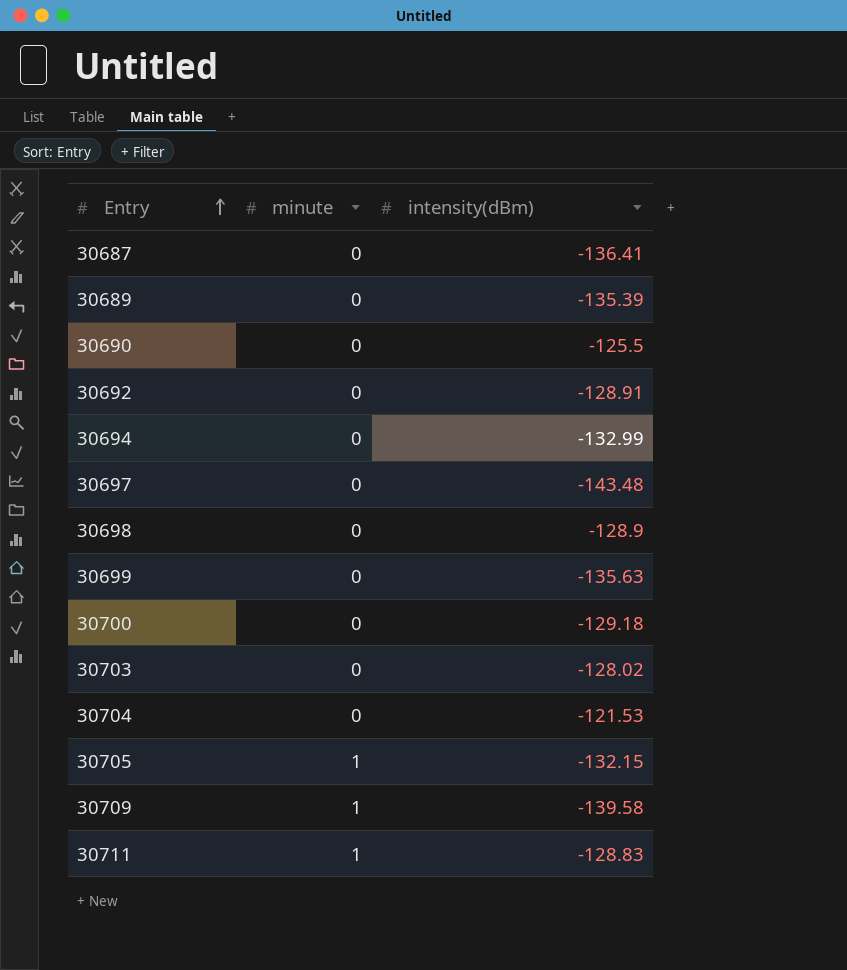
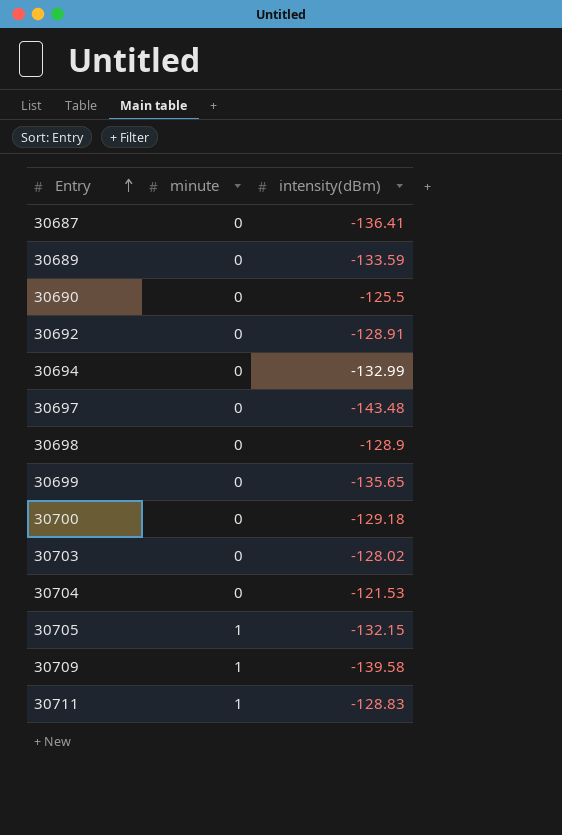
30689 | intensity(dBm): -135.39 -> -133.59
30699 | intensity(dBm): -135.63 -> -135.65

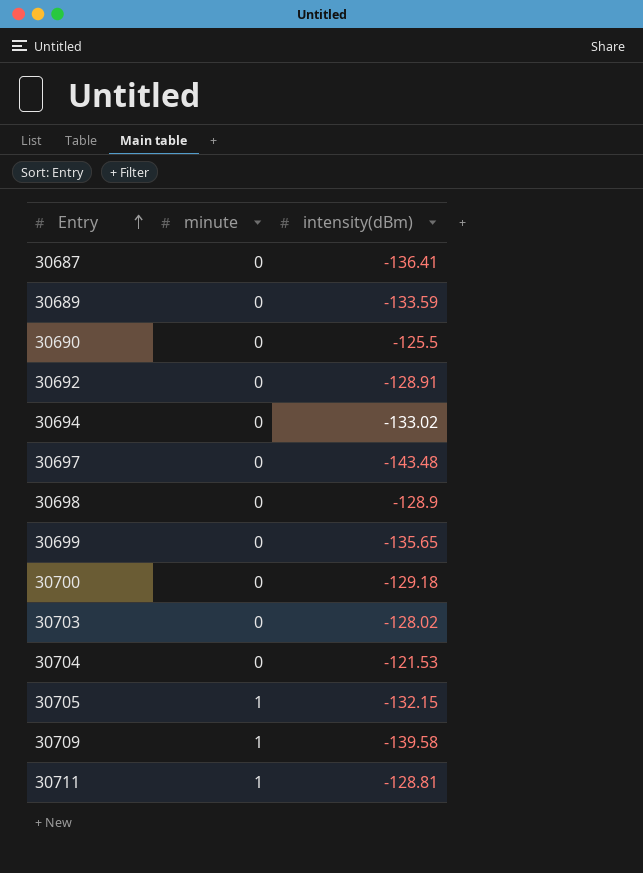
30694 | intensity(dBm): -132.99 -> -133.02
30711 | intensity(dBm): -128.83 -> -128.81

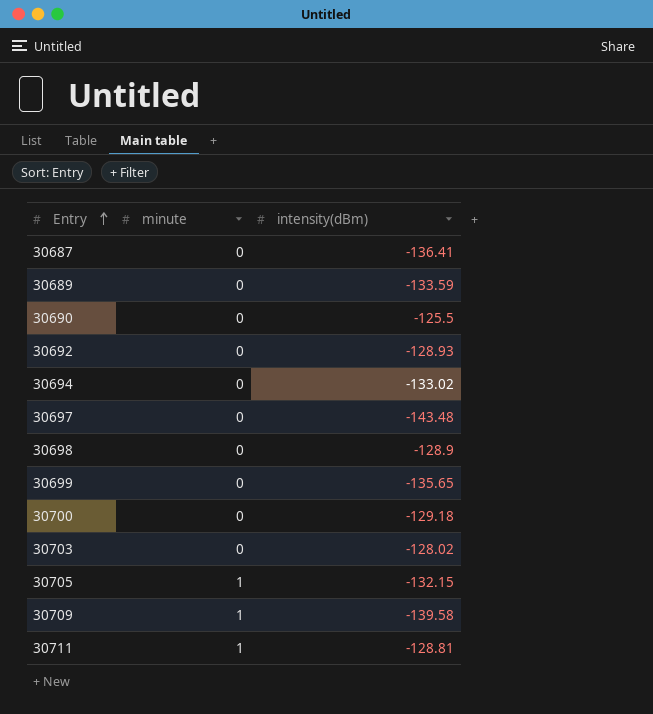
row 30704: 0 | -121.53 -> none
30692 | intensity(dBm): -128.91 -> -128.93

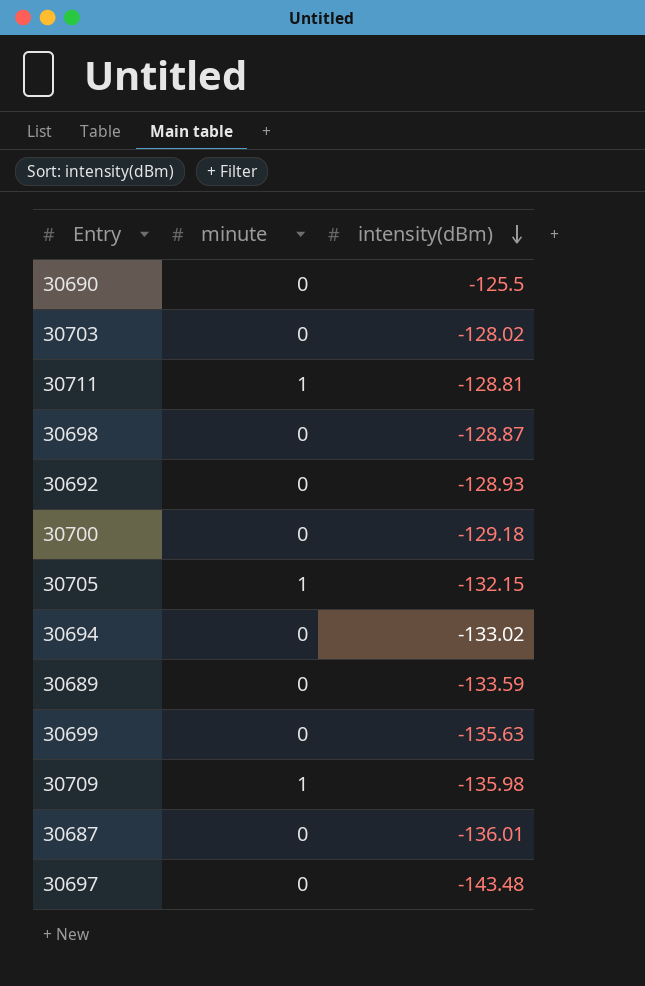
row order: Entry ascending -> intensity(dBm) descending
30698 | intensity(dBm): -128.9 -> -128.87
30699 | intensity(dBm): -135.65 -> -135.63
30709 | intensity(dBm): -139.58 -> -135.98
30687 | intensity(dBm): -136.41 -> -136.01

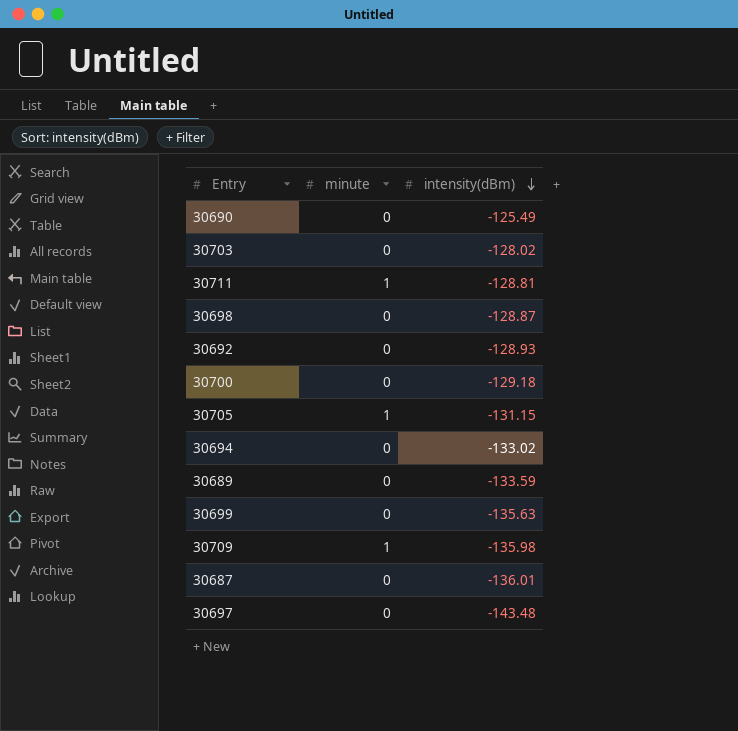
30690 | intensity(dBm): -125.5 -> -125.49
30705 | intensity(dBm): -132.15 -> -131.15

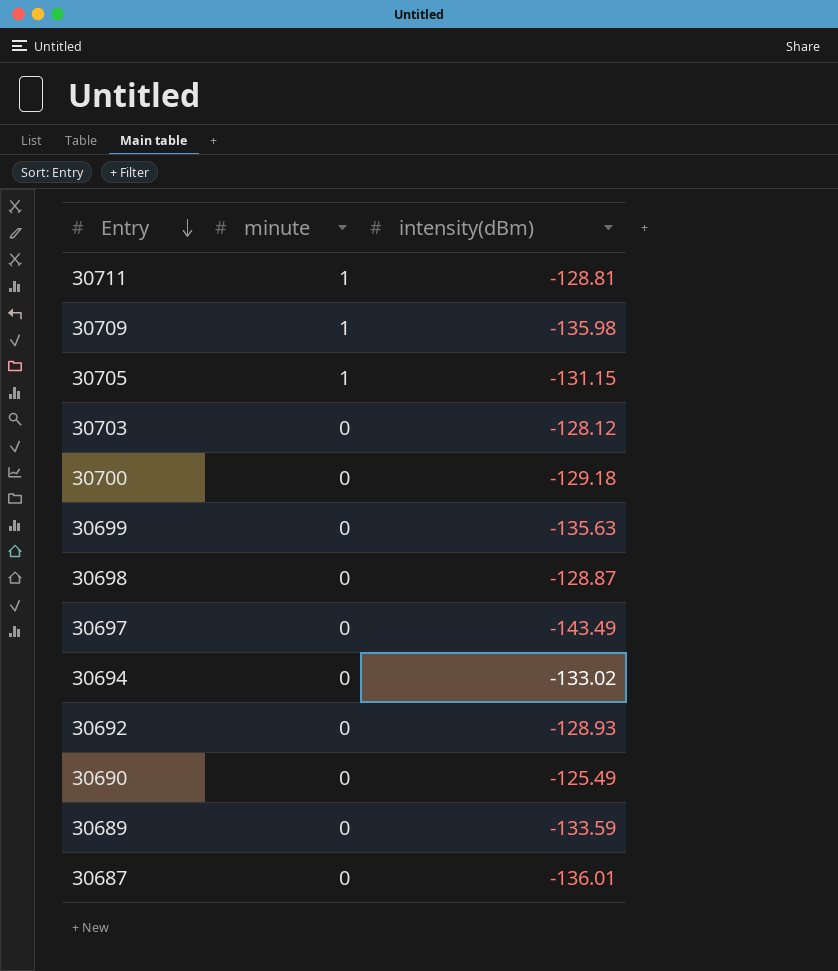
row order: intensity(dBm) descending -> Entry descending
30703 | intensity(dBm): -128.02 -> -128.12
30697 | intensity(dBm): -143.48 -> -143.49

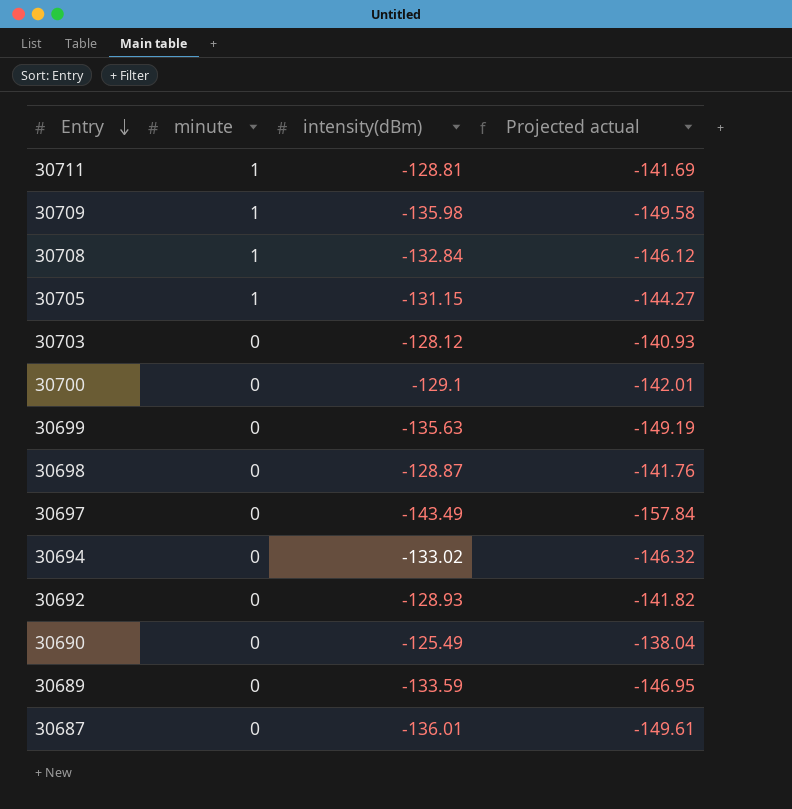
column Projected actual | formula: none -> [intensity(dBm)] * 1.1
row 30708: none -> 1 | -132.84 | -146.12
30700 | intensity(dBm): -129.18 -> -129.1

